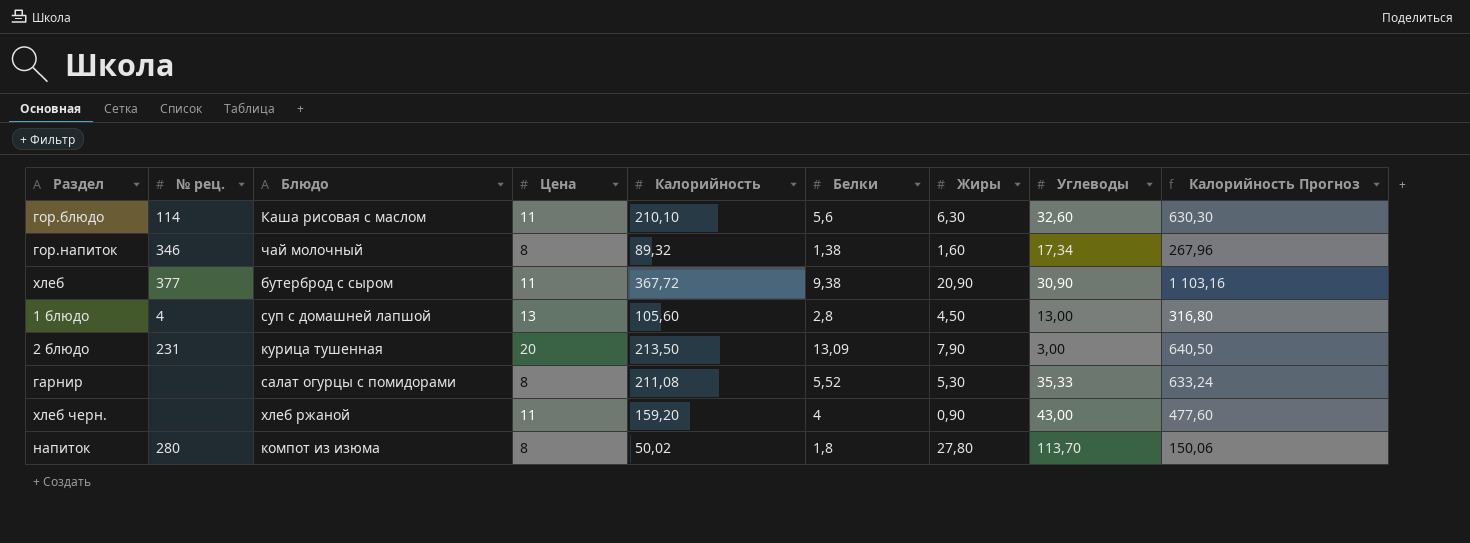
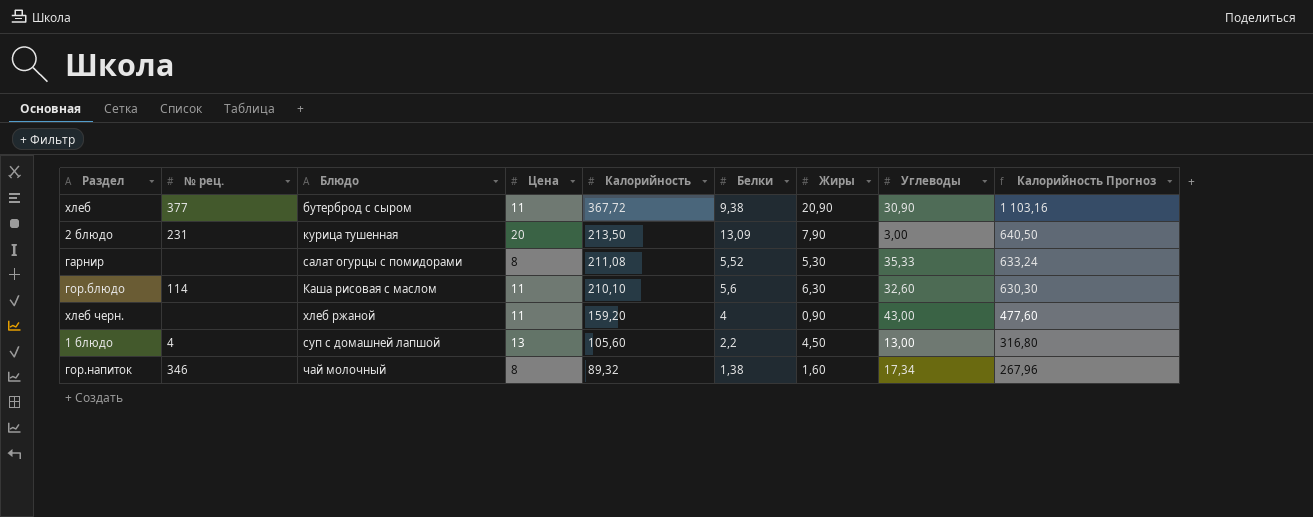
row order: none -> Калорийность descending
row напиток: 280 | компот из изюма | 8 | 50,02 | 1,8 | 27,80 | 113,70 | 150,06 -> none
1 блюдо | Белки: 2,8 -> 2,2

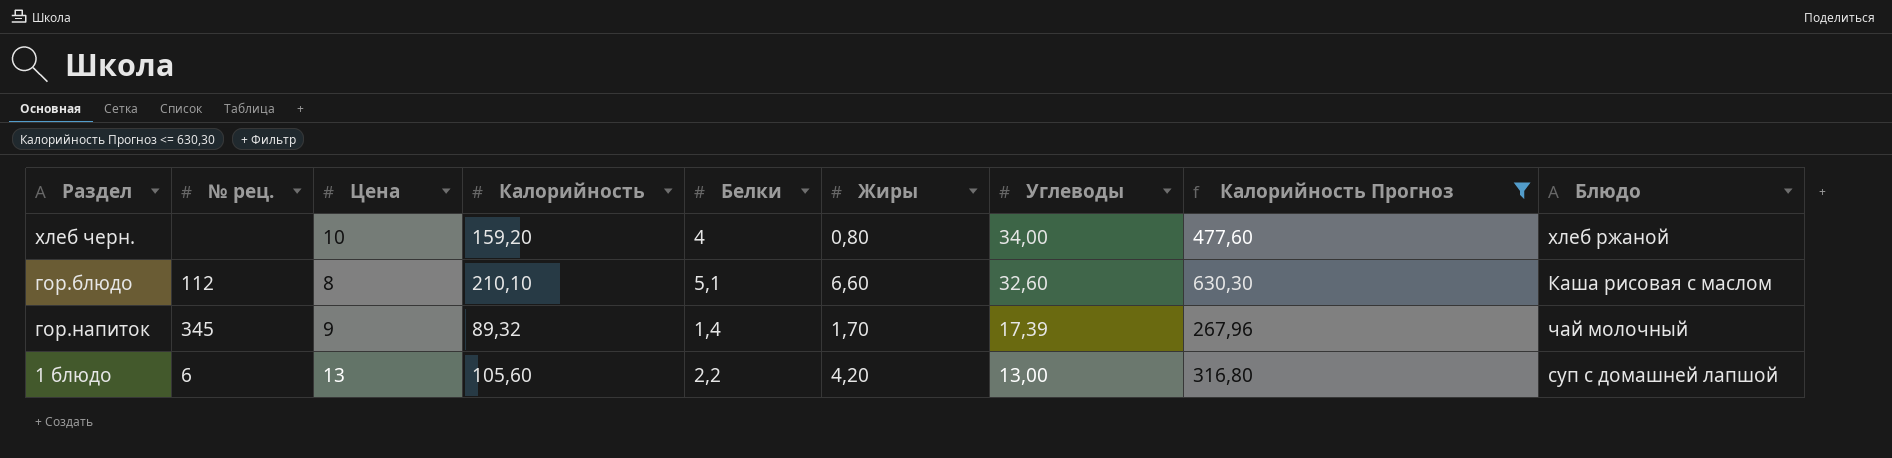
filter: none -> Калорийность Прогноз <= 630,30
row order: Калорийность descending -> Углеводы descending
column Блюдо | position: 3 -> 9
хлеб черн. | Цена: 11 -> 10
хлеб черн. | Жиры: 0,90 -> 0,80
хлеб черн. | Углеводы: 43,00 -> 34,00
гор.блюдо | № рец.: 114 -> 112
гор.блюдо | Цена: 11 -> 8
гор.блюдо | Белки: 5,6 -> 5,1
гор.блюдо | Жиры: 6,30 -> 6,60
гор.напиток | № рец.: 346 -> 345
гор.напиток | Цена: 8 -> 9
гор.напиток | Белки: 1,38 -> 1,4
гор.напиток | Жиры: 1,60 -> 1,70
гор.напиток | Углеводы: 17,34 -> 17,39
1 блюдо | № рец.: 4 -> 6
1 блюдо | Жиры: 4,50 -> 4,20

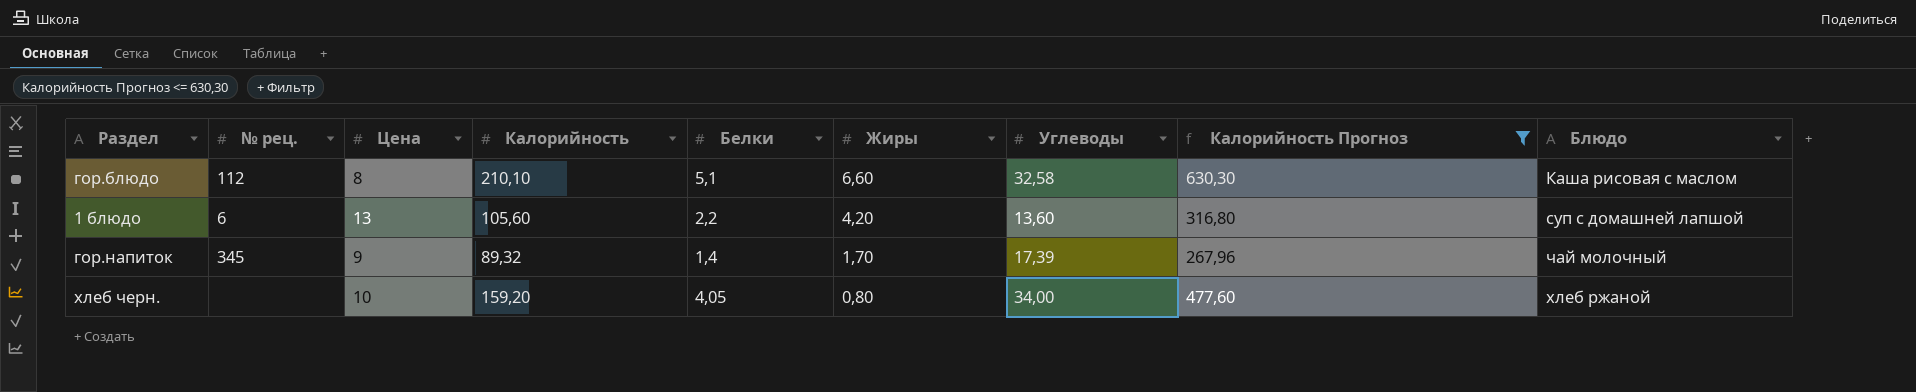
row order: Углеводы descending -> Жиры descending
гор.блюдо | Углеводы: 32,60 -> 32,58
1 блюдо | Углеводы: 13,00 -> 13,60
хлеб черн. | Белки: 4 -> 4,05

